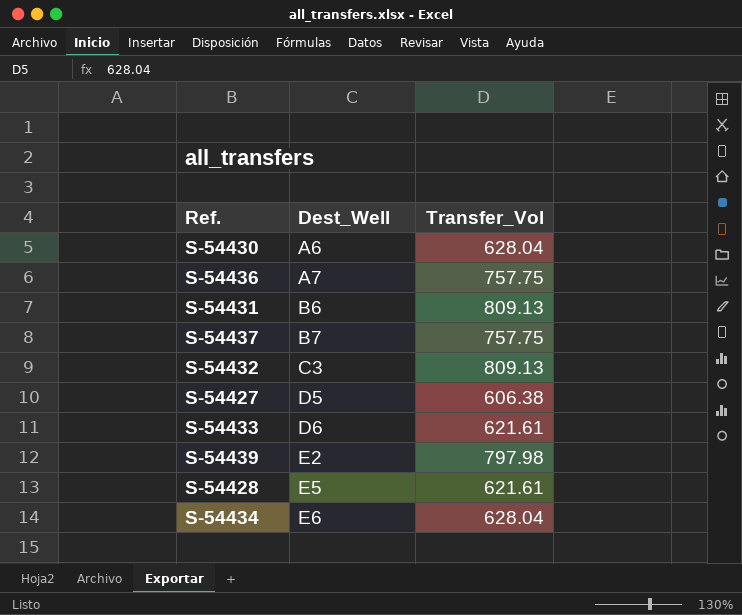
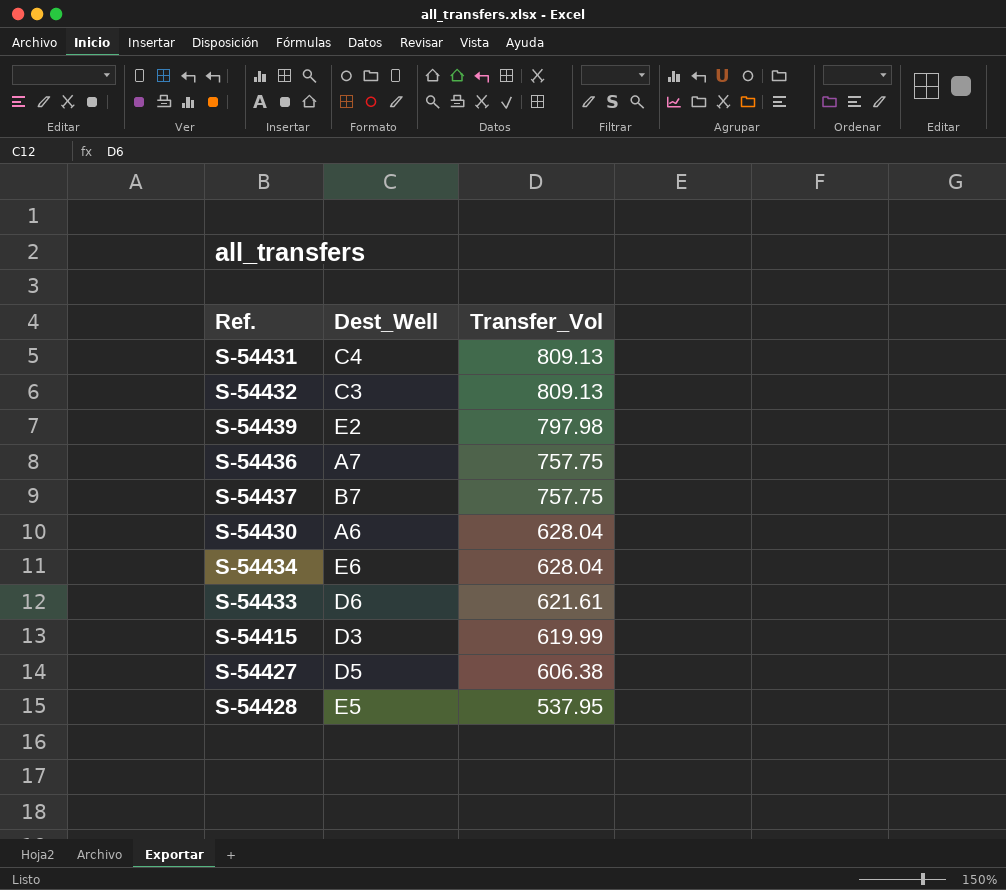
row order: Dest_Well ascending -> Transfer_Vol descending
S-54431 | Dest_Well: B6 -> C4
row S-54415: none -> D3 | 619.99
S-54428 | Transfer_Vol: 621.61 -> 537.95

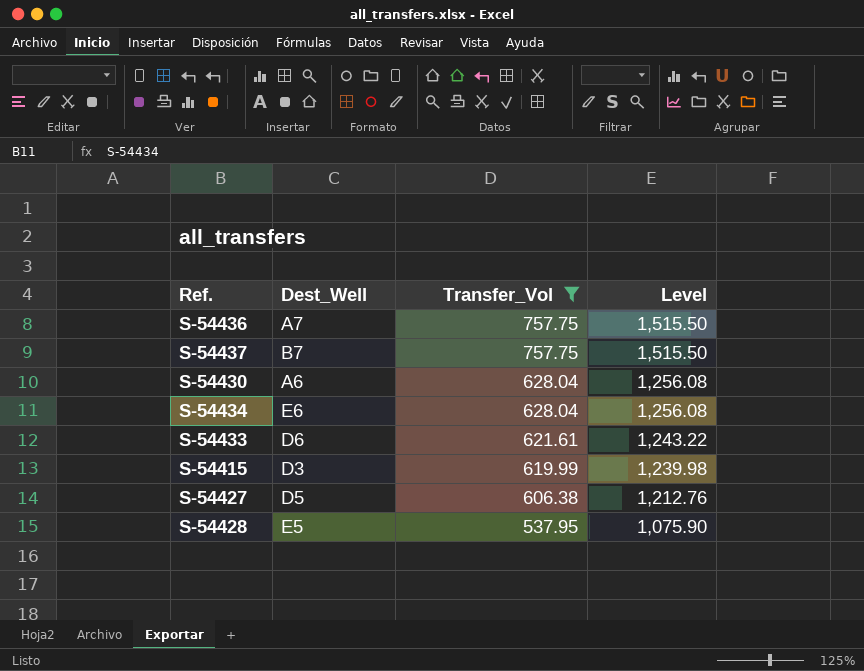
filter: none -> Transfer_Vol <= 757.75
column Level | formula: none -> [Transfer_Vol] * 2

